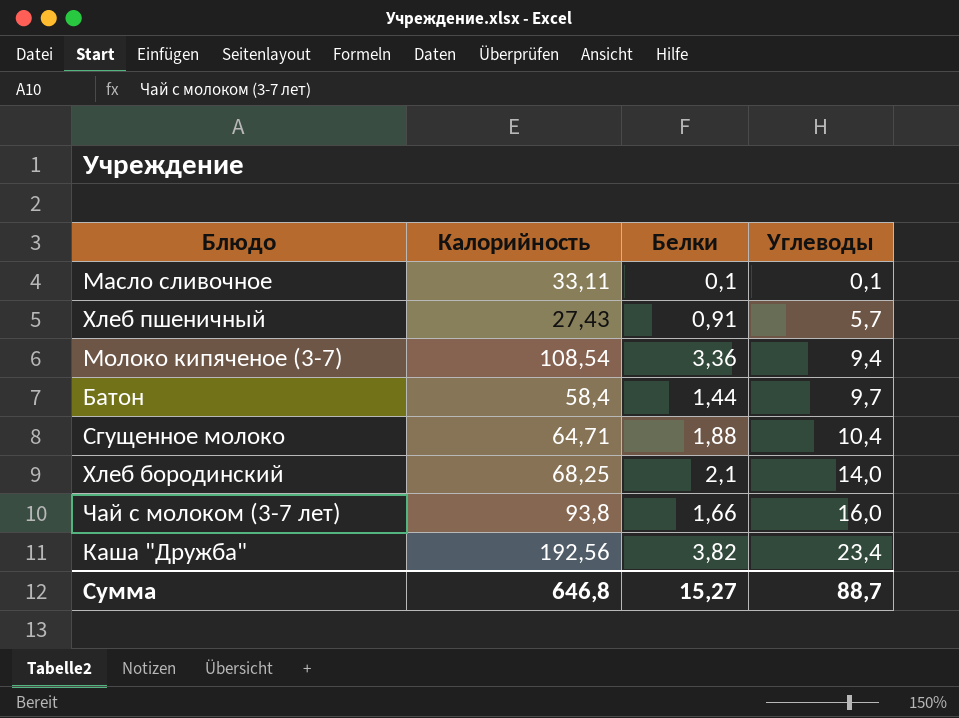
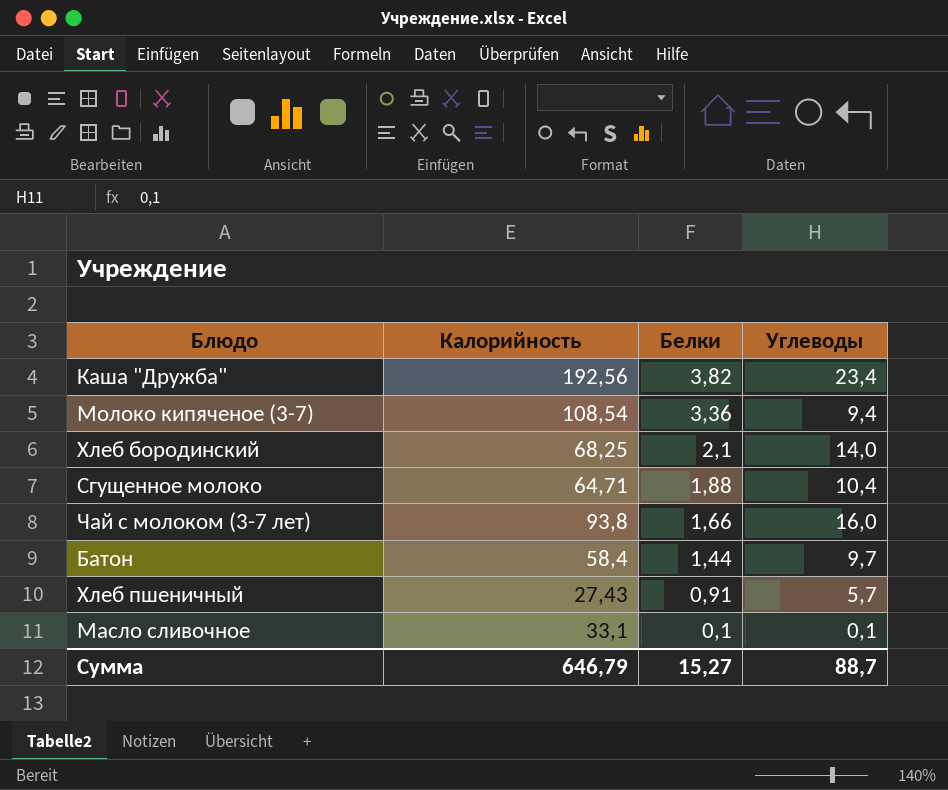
row order: Углеводы ascending -> Белки descending
Масло сливочное | Калорийность: 33,11 -> 33,1
Сумма | Калорийность: 646,8 -> 646,79

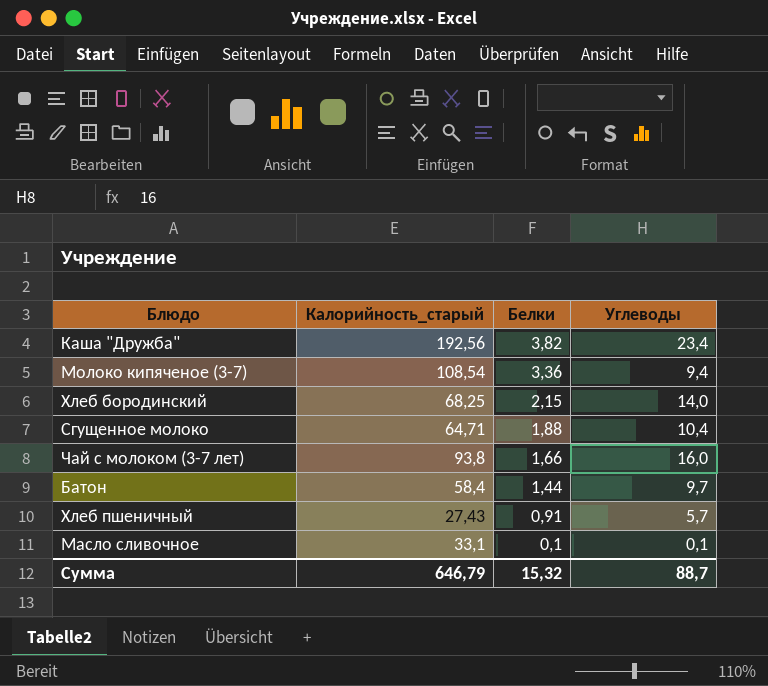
column name: Калорийность -> Калорийность_старый
Хлеб бородинский | Белки: 2,1 -> 2,15
Сумма | Белки: 15,27 -> 15,32

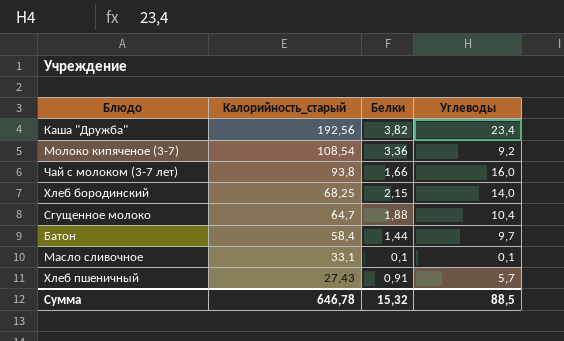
row order: Белки descending -> Калорийность_старый descending
Молоко кипяченое (3-7) | Углеводы: 9,4 -> 9,2
Сгущенное молоко | Калорийность_старый: 64,71 -> 64,7
Сумма | Калорийность_старый: 646,79 -> 646,78
Сумма | Углеводы: 88,7 -> 88,5

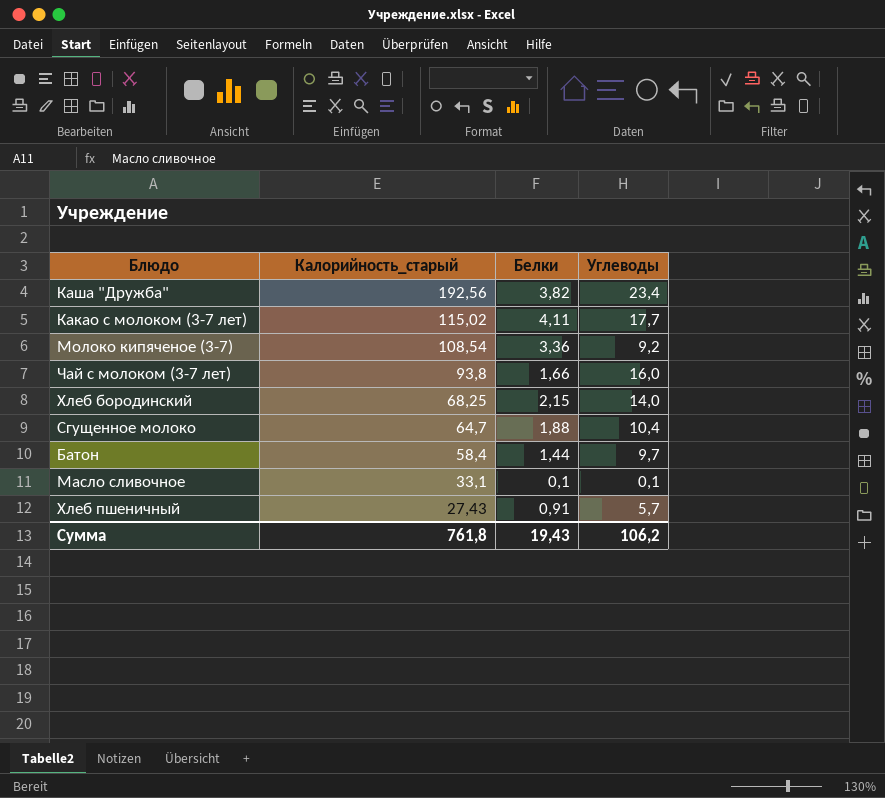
row Какао с молоком (3-7 лет): none -> 115,02 | 4,11 | 17,7
Сумма | Калорийность_старый: 646,78 -> 761,8
Сумма | Белки: 15,32 -> 19,43
Сумма | Углеводы: 88,5 -> 106,2

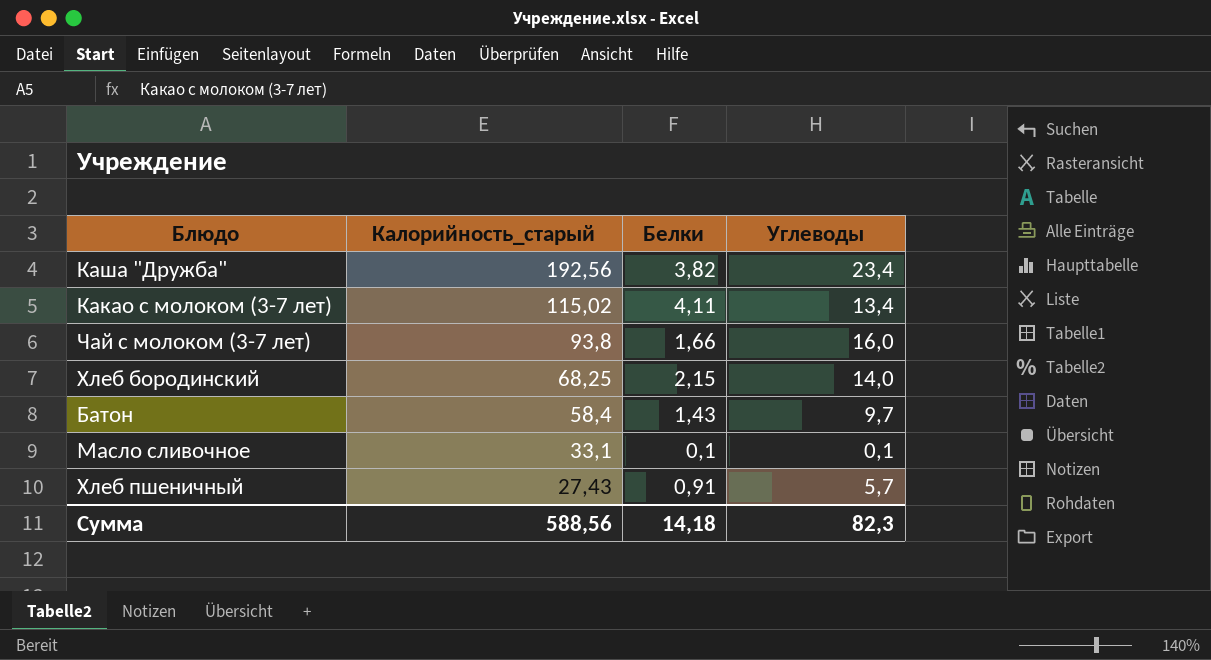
row Молоко кипяченое (3-7): 108,54 | 3,36 | 9,2 -> none
row Сгущенное молоко: 64,7 | 1,88 | 10,4 -> none
Какао с молоком (3-7 лет) | Углеводы: 17,7 -> 13,4
Батон | Белки: 1,44 -> 1,43
Сумма | Калорийность_старый: 761,8 -> 588,56
Сумма | Белки: 19,43 -> 14,18
Сумма | Углеводы: 106,2 -> 82,3

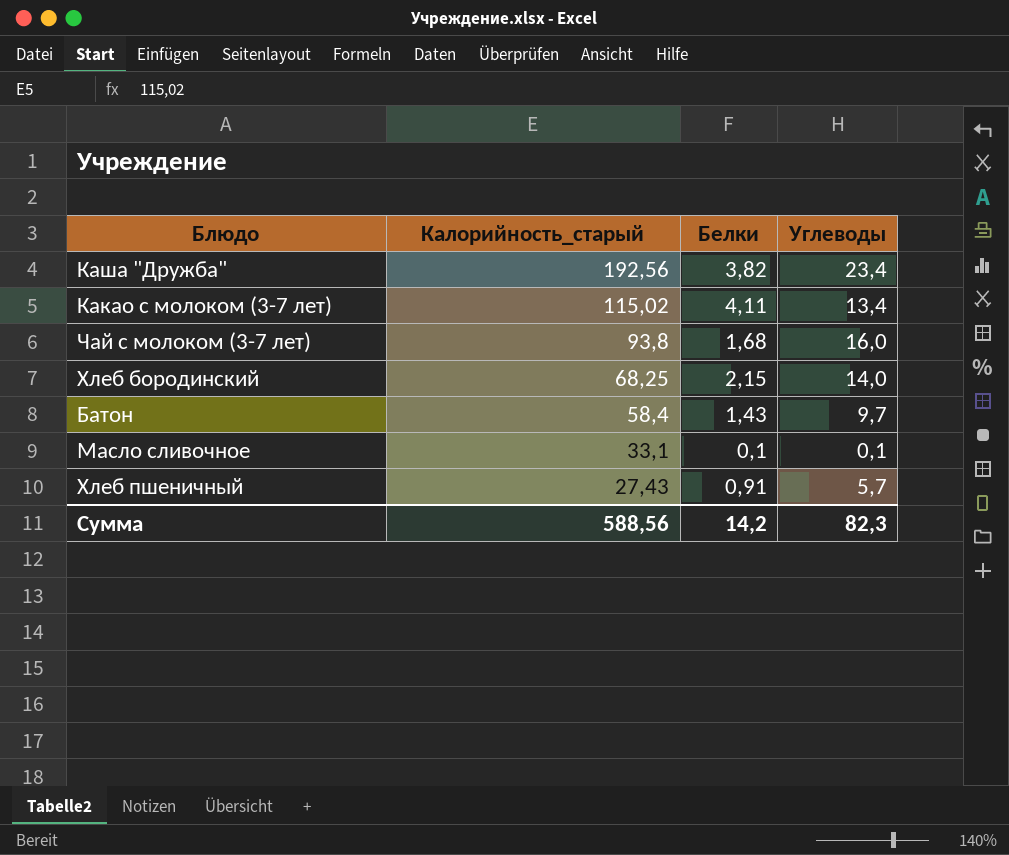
Чай с молоком (3-7 лет) | Белки: 1,66 -> 1,68
Сумма | Белки: 14,18 -> 14,2

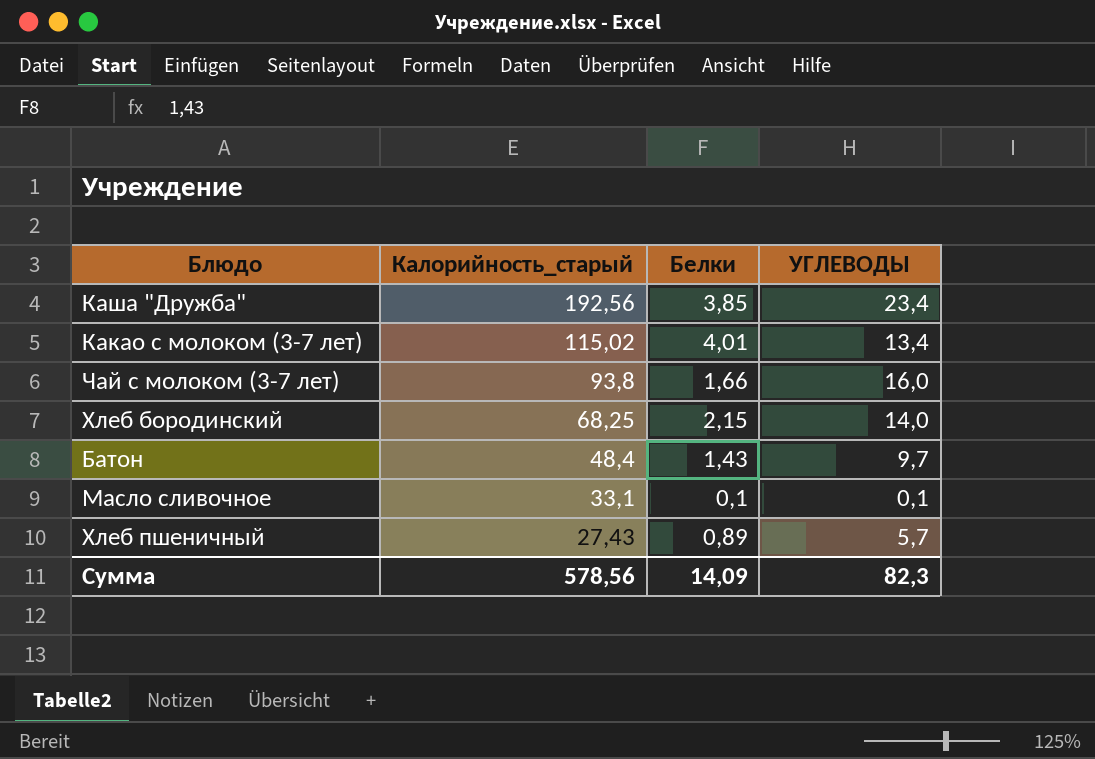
column name: Углеводы -> УГЛЕВОДЫ
Каша "Дружба" | Белки: 3,82 -> 3,85
Какао с молоком (3-7 лет) | Белки: 4,11 -> 4,01
Чай с молоком (3-7 лет) | Белки: 1,68 -> 1,66
Батон | Калорийность_старый: 58,4 -> 48,4
Хлеб пшеничный | Белки: 0,91 -> 0,89
Сумма | Калорийность_старый: 588,56 -> 578,56
Сумма | Белки: 14,2 -> 14,09

